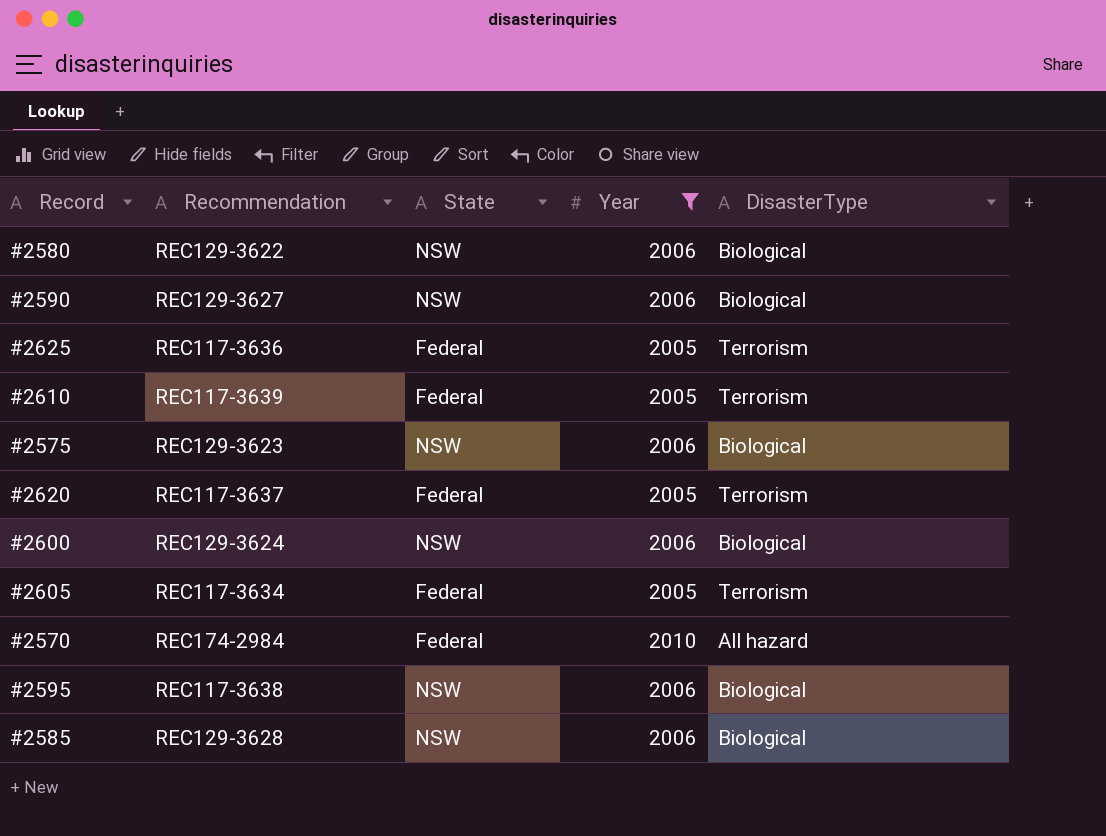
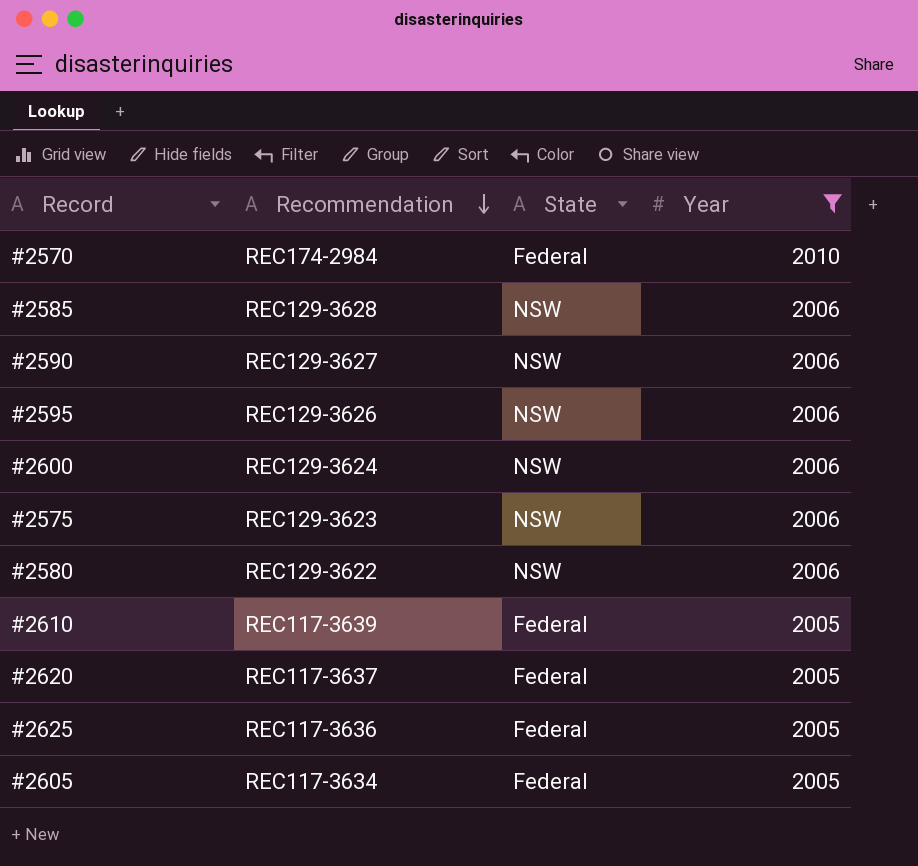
row order: none -> Recommendation descending
column DisasterType | position: 5 -> none
#2595 | Recommendation: REC117-3638 -> REC129-3626

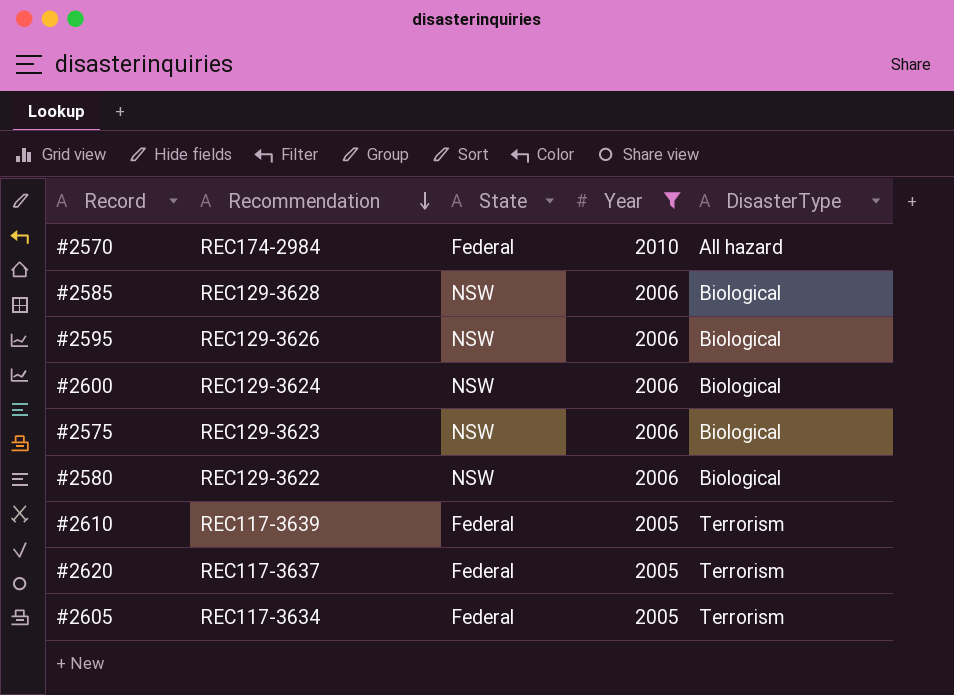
column DisasterType | position: none -> 5
row #2590: REC129-3627 | NSW | 2006 -> none
row #2625: REC117-3636 | Federal | 2005 -> none

